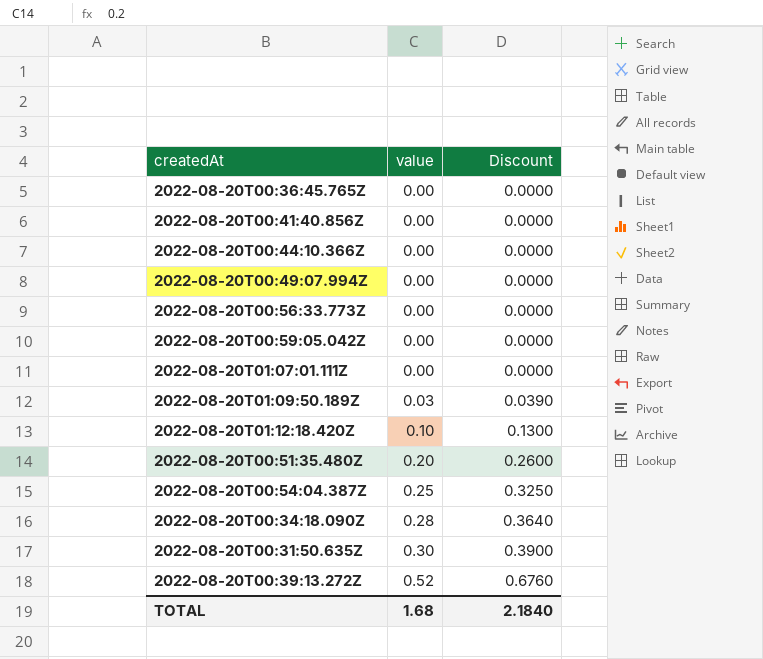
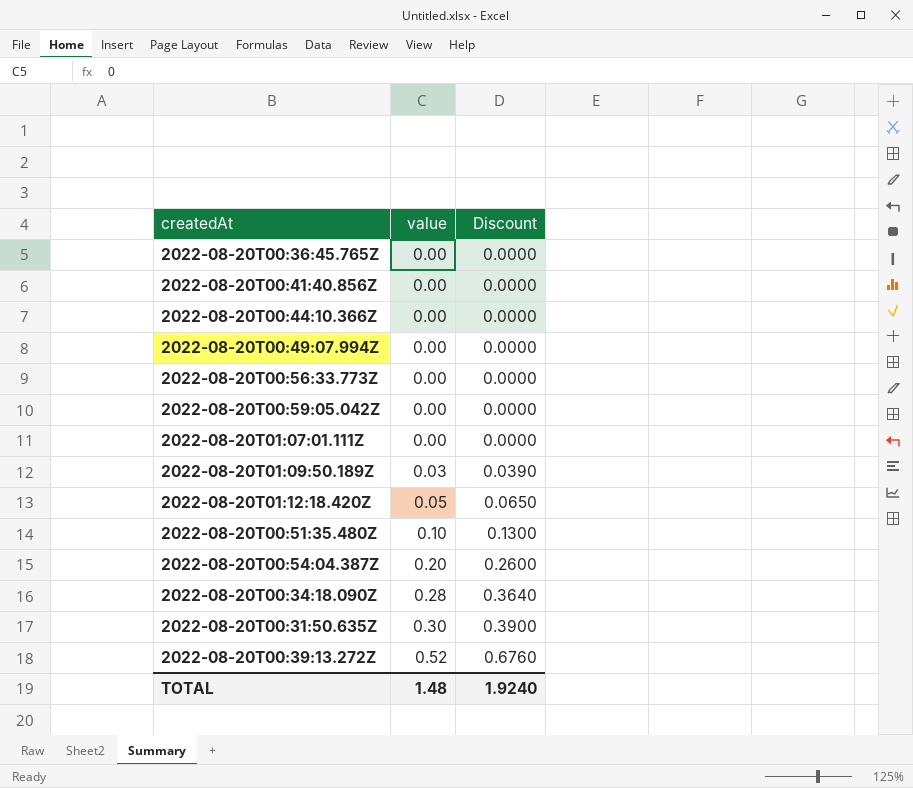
2022-08-20T01:12:18.420Z | value: 0.10 -> 0.05
2022-08-20T01:12:18.420Z | Discount: 0.1300 -> 0.0650
2022-08-20T00:51:35.480Z | value: 0.20 -> 0.10
2022-08-20T00:51:35.480Z | Discount: 0.2600 -> 0.1300
2022-08-20T00:54:04.387Z | value: 0.25 -> 0.20
2022-08-20T00:54:04.387Z | Discount: 0.3250 -> 0.2600
TOTAL | value: 1.68 -> 1.48
TOTAL | Discount: 2.1840 -> 1.9240

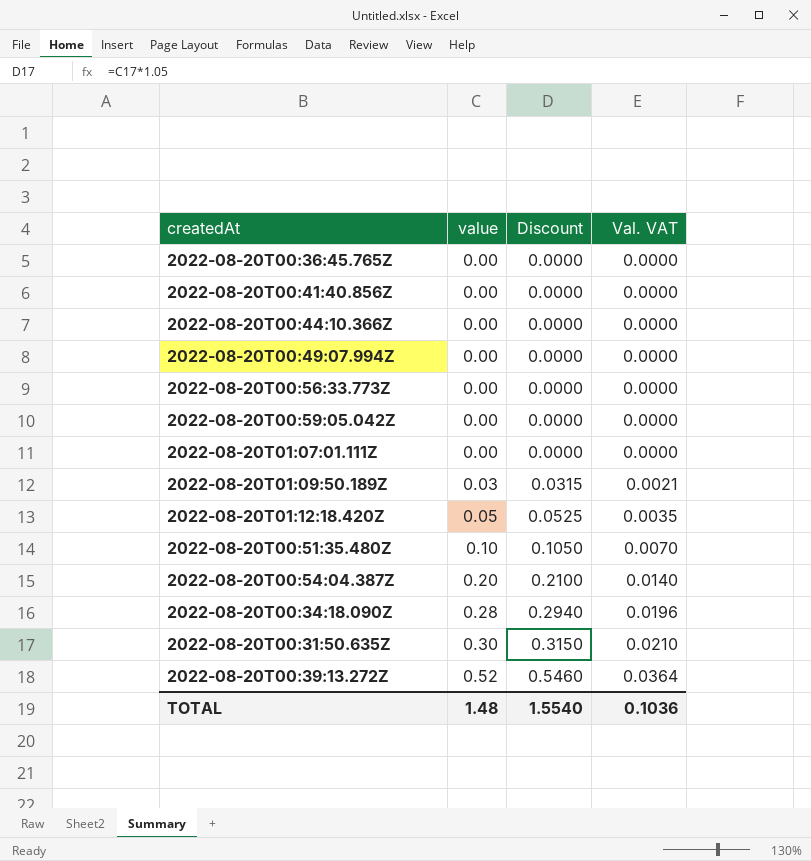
column Discount | formula: [value] * 1.3 -> [value] * 1.05
column Val. VAT | formula: none -> [value] * 0.07
TOTAL | Discount: 1.9240 -> 1.5540

